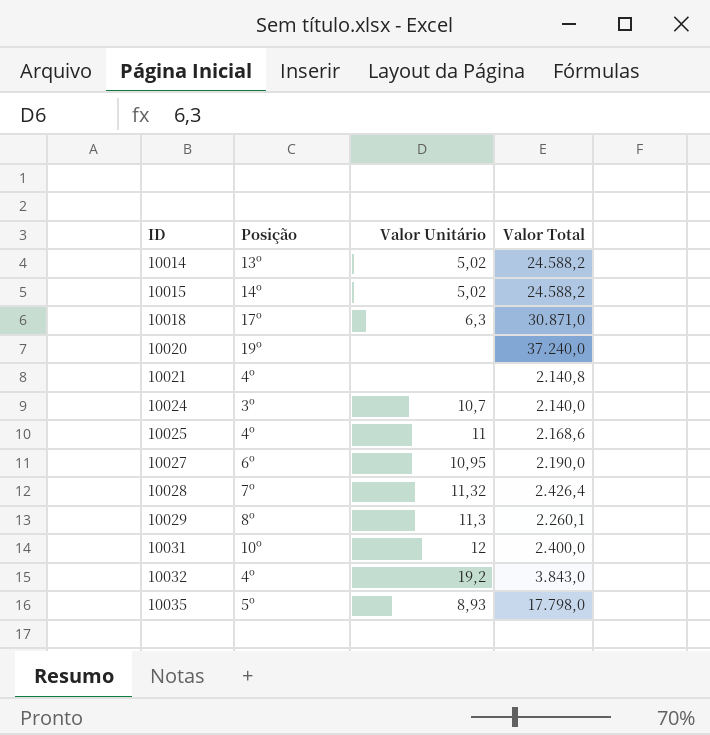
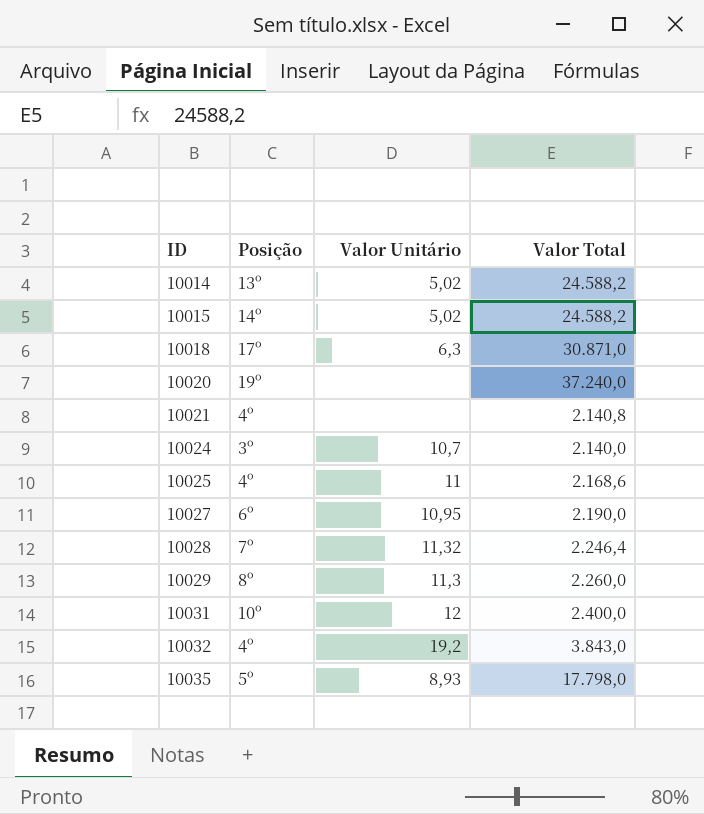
10028 | Valor Total: 2.426,4 -> 2.246,4
10029 | Valor Total: 2.260,1 -> 2.260,0

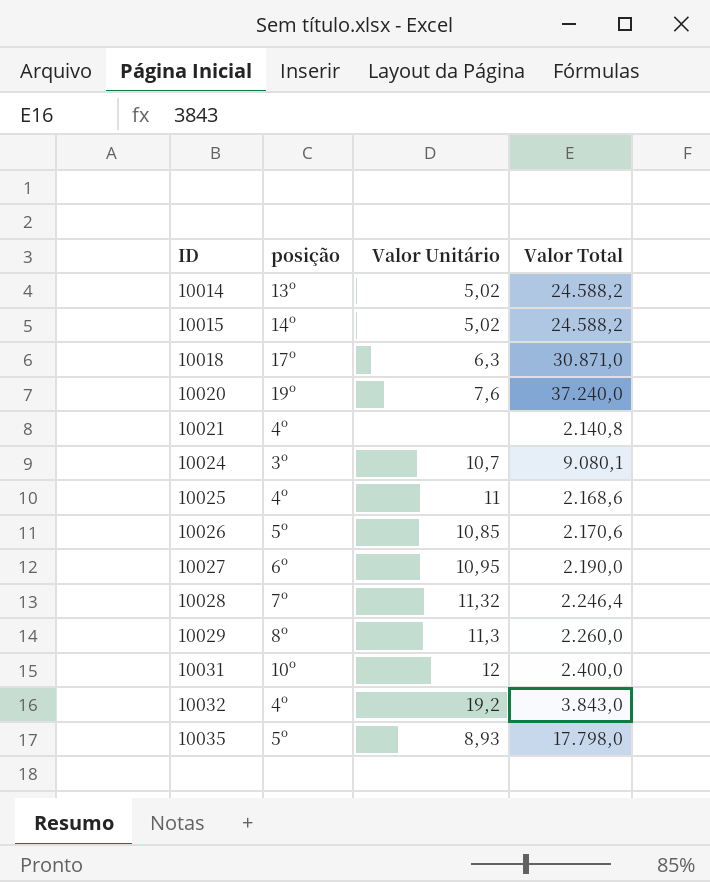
column name: Posição -> posição
10020 | Valor Unitário: none -> 7,6
10024 | Valor Total: 2.140,0 -> 9.080,1
row 10026: none -> 5º | 10,85 | 2.170,6

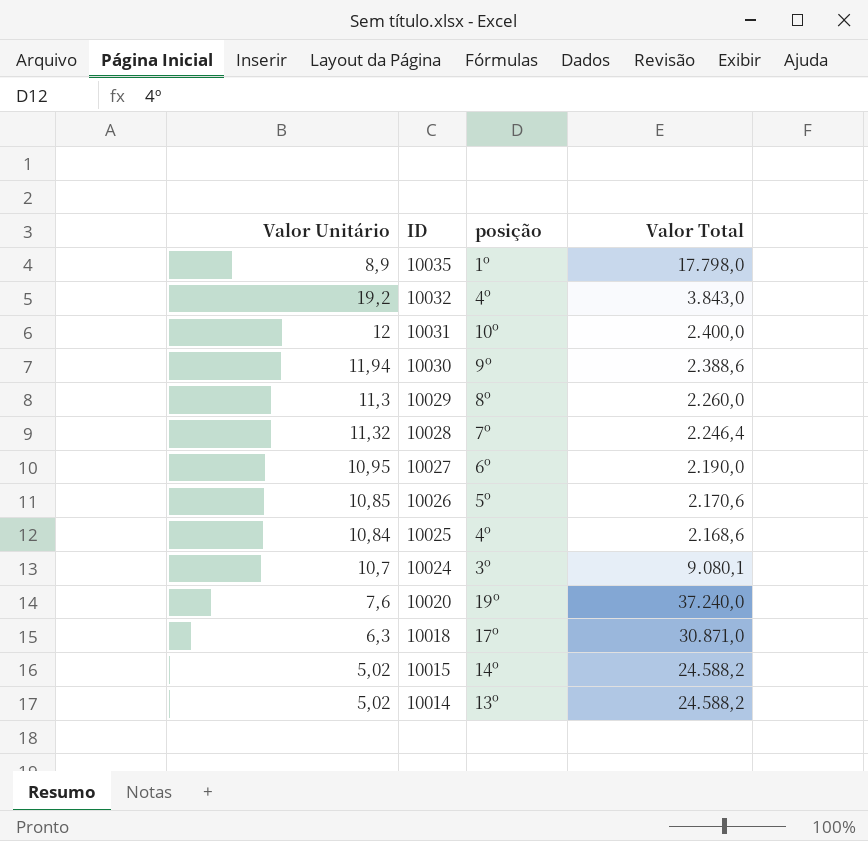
row order: ID ascending -> ID descending
column Valor Unitário | position: 3 -> 1
row 10021: 4º | none | 2.140,8 -> none
10035 | Valor Unitário: 8,93 -> 8,9
10035 | posição: 5º -> 1º
row 10030: none -> 11,94 | 9º | 2.388,6
10025 | Valor Unitário: 11 -> 10,84

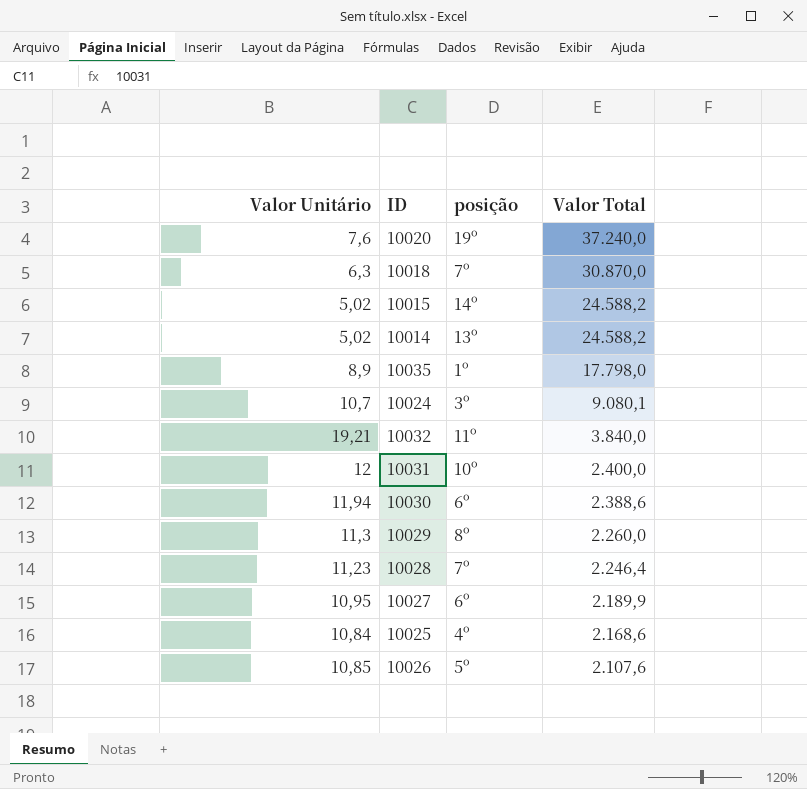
row order: ID descending -> Valor Total descending
10018 | posição: 17º -> 7º
10018 | Valor Total: 30.871,0 -> 30.870,0
10032 | Valor Unitário: 19,2 -> 19,21
10032 | posição: 4º -> 11º
10032 | Valor Total: 3.843,0 -> 3.840,0
10030 | posição: 9º -> 6º
10028 | Valor Unitário: 11,32 -> 11,23
10027 | Valor Total: 2.190,0 -> 2.189,9
10026 | Valor Total: 2.170,6 -> 2.107,6

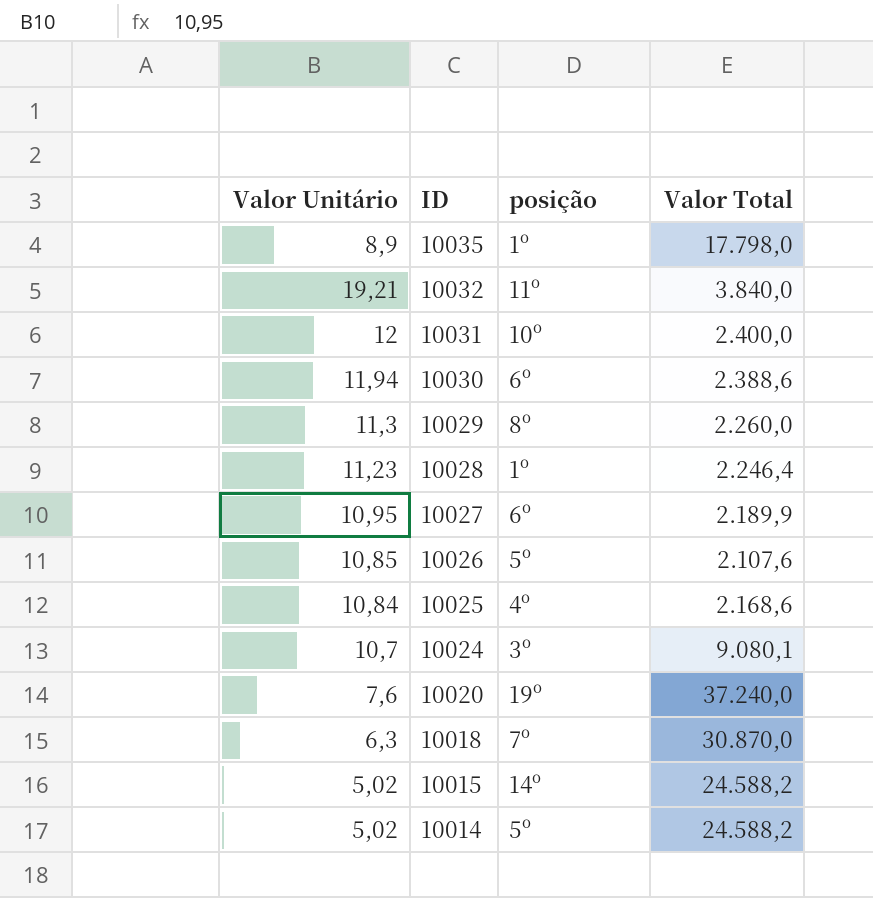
row order: Valor Total descending -> ID descending
10028 | posição: 7º -> 1º
10014 | posição: 13º -> 5º

